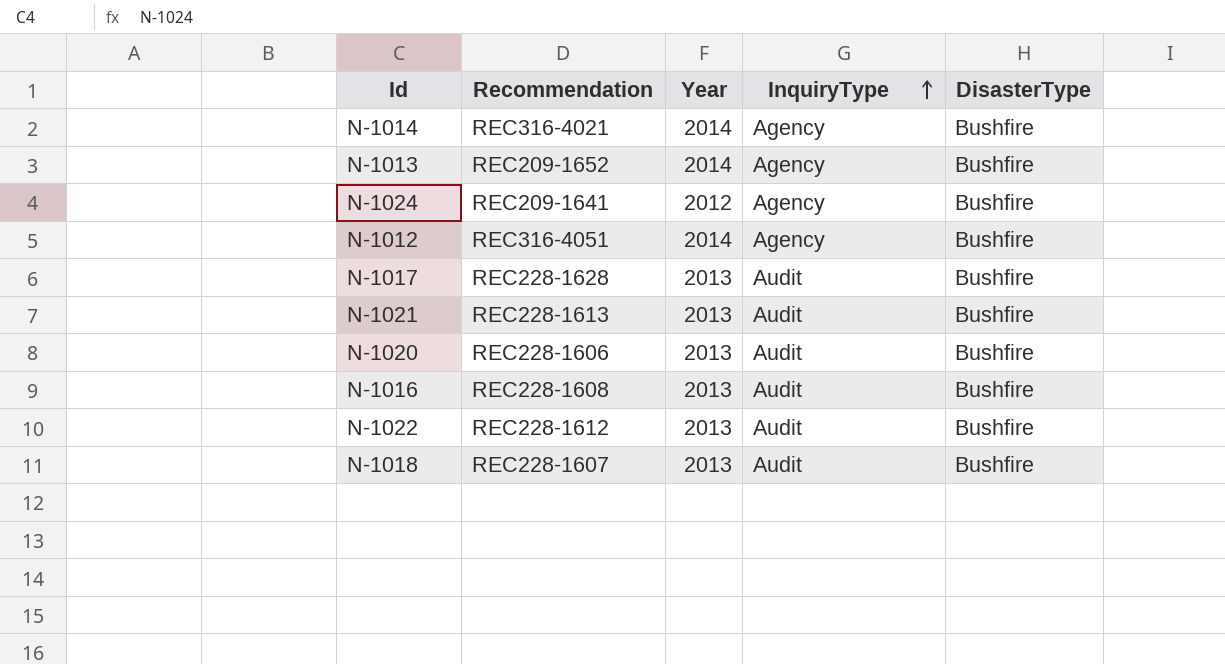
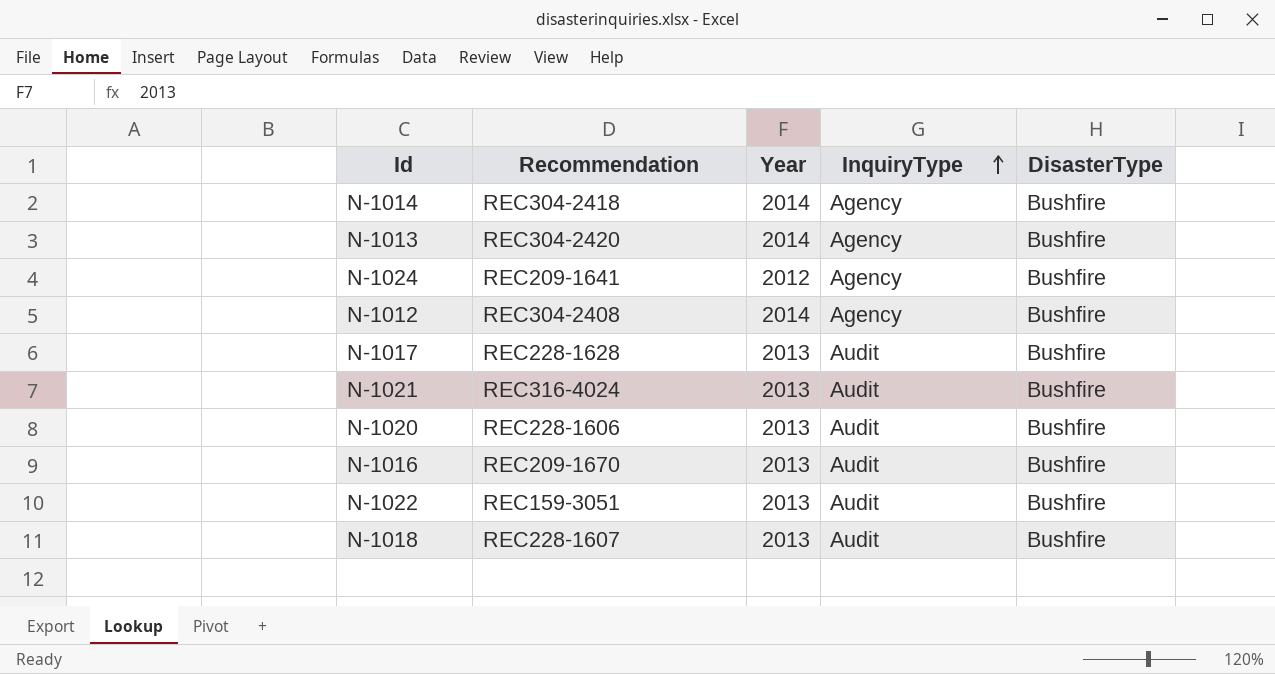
N-1014 | Recommendation: REC316-4021 -> REC304-2418
N-1013 | Recommendation: REC209-1652 -> REC304-2420
N-1012 | Recommendation: REC316-4051 -> REC304-2408
N-1021 | Recommendation: REC228-1613 -> REC316-4024
N-1016 | Recommendation: REC228-1608 -> REC209-1670
N-1022 | Recommendation: REC228-1612 -> REC159-3051

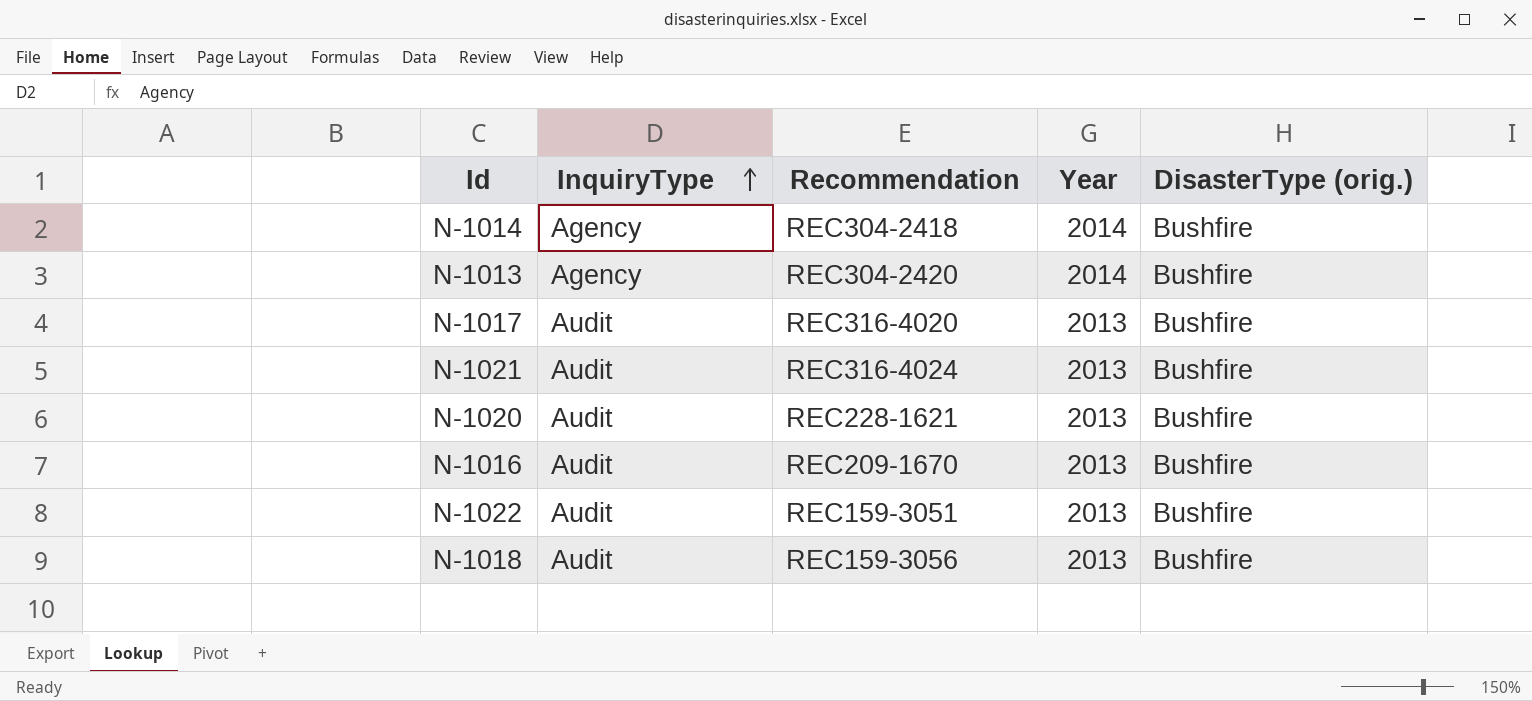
column InquiryType | position: 4 -> 2
column name: DisasterType -> DisasterType (orig.)
row N-1024: REC209-1641 | 2012 | Agency | Bushfire -> none
row N-1012: REC304-2408 | 2014 | Agency | Bushfire -> none
N-1017 | Recommendation: REC228-1628 -> REC316-4020
N-1020 | Recommendation: REC228-1606 -> REC228-1621
N-1018 | Recommendation: REC228-1607 -> REC159-3056

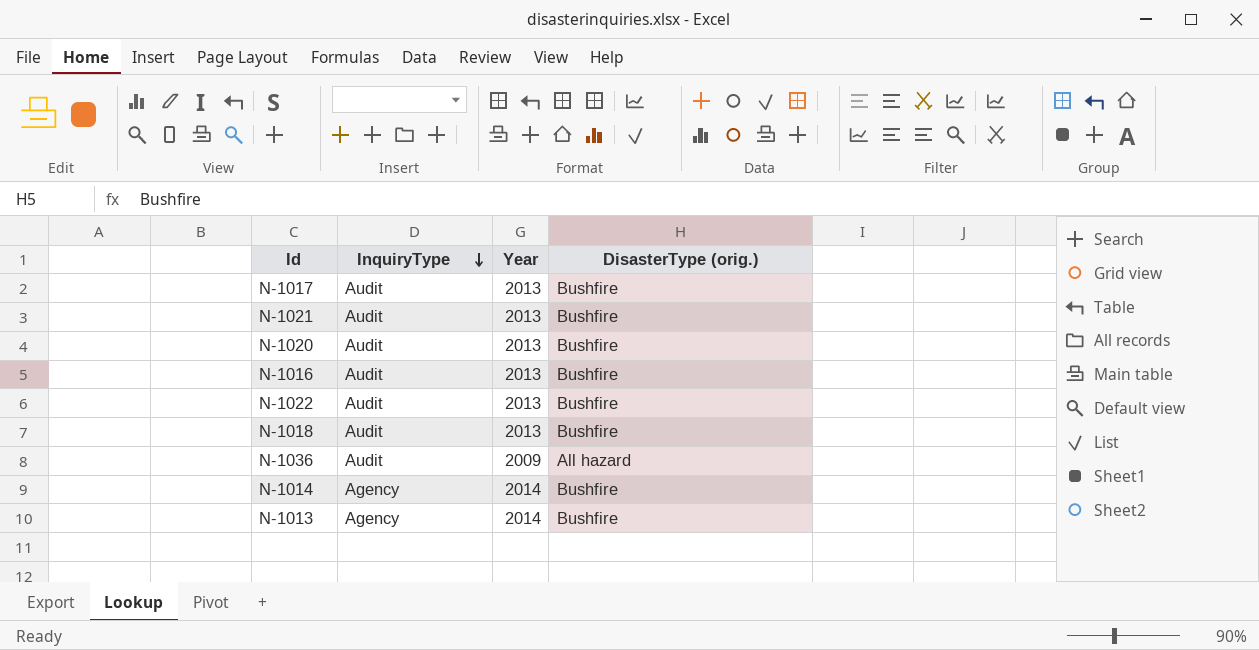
row order: InquiryType ascending -> InquiryType descending
column Recommendation | position: 3 -> none
row N-1036: none -> Audit | 2009 | All hazard

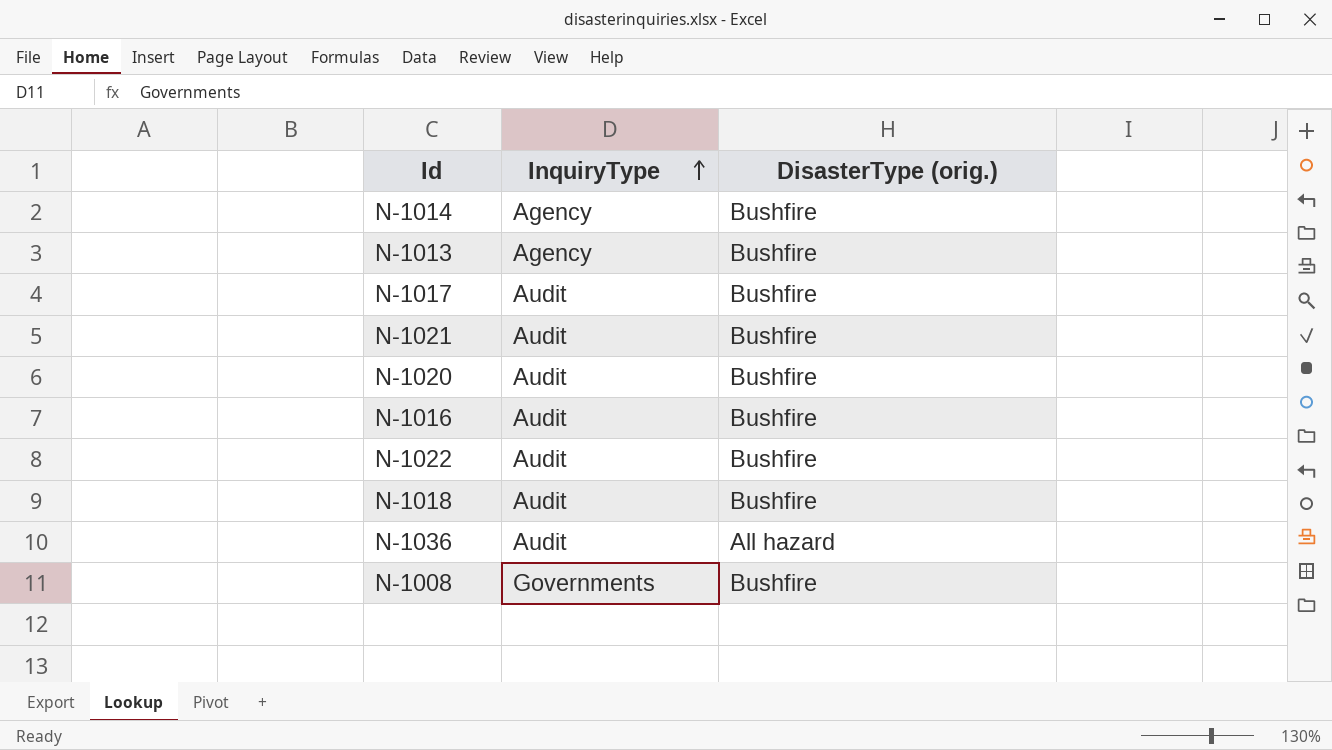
row order: InquiryType descending -> InquiryType ascending
column Year | position: 3 -> none
row N-1008: none -> Governments | Bushfire

